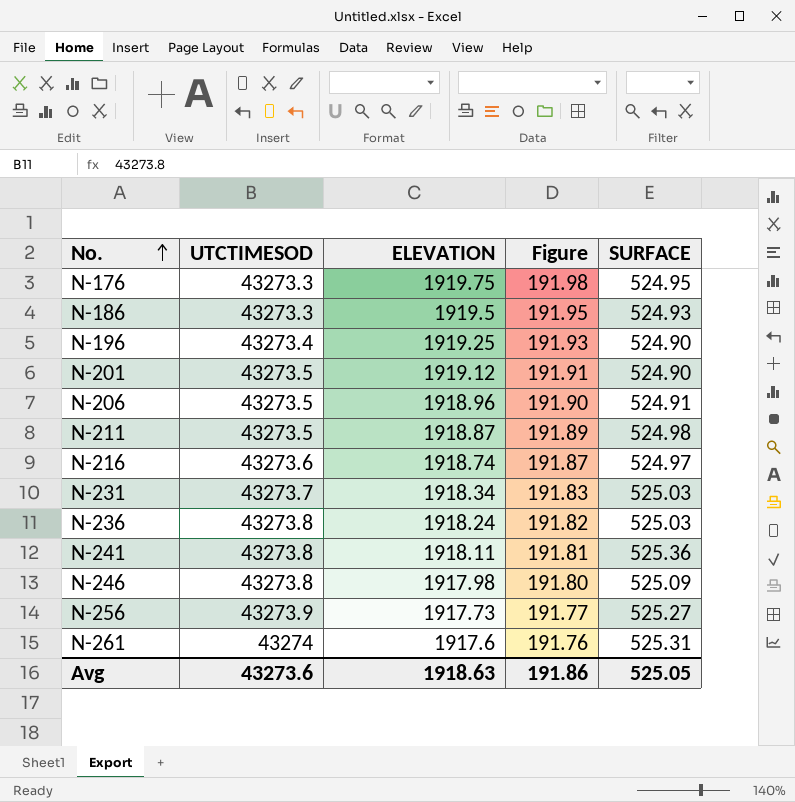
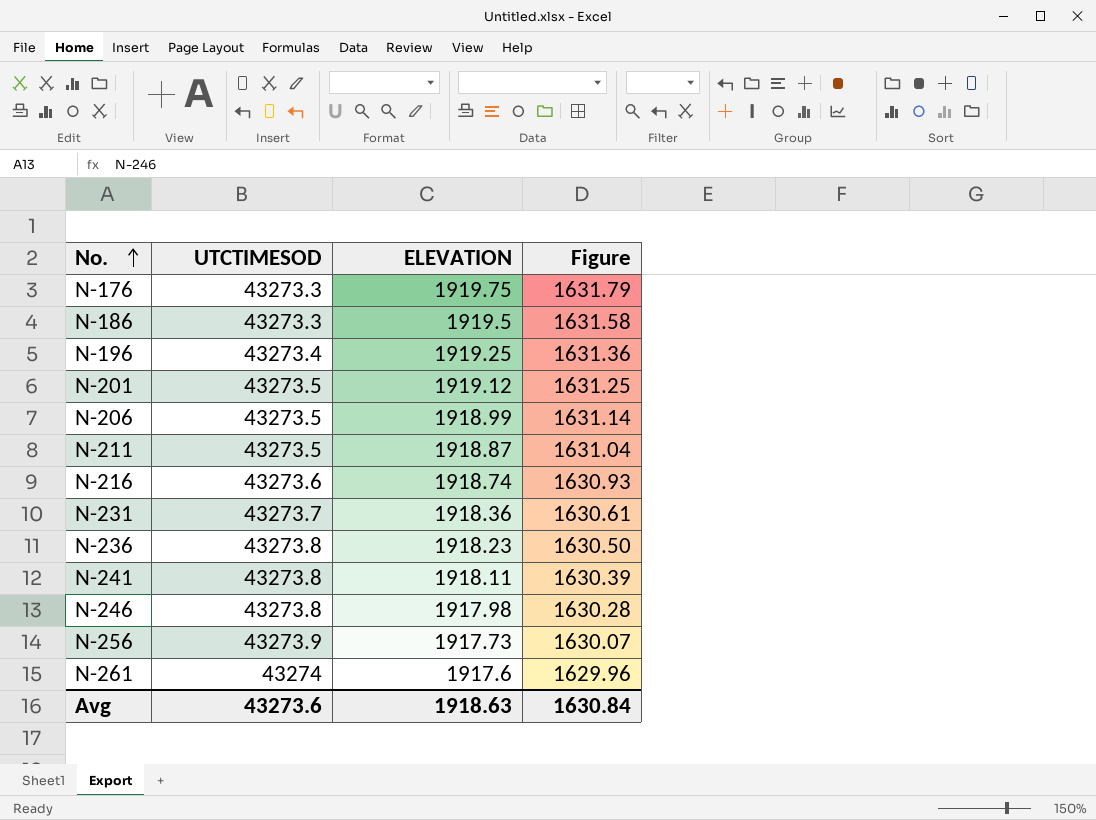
column SURFACE | position: 5 -> none
column Figure | formula: [ELEVATION] * 0.1 -> [ELEVATION] * 0.85
N-206 | ELEVATION: 1918.96 -> 1918.99
N-231 | ELEVATION: 1918.34 -> 1918.36
N-236 | ELEVATION: 1918.24 -> 1918.23
Avg | Figure: 191.86 -> 1630.84

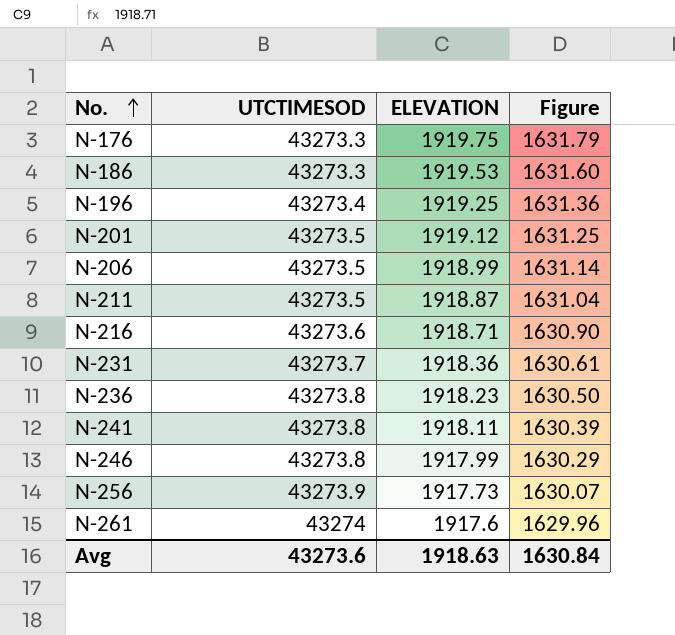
N-186 | ELEVATION: 1919.5 -> 1919.53
N-186 | Figure: 1631.58 -> 1631.60
N-216 | ELEVATION: 1918.74 -> 1918.71
N-216 | Figure: 1630.93 -> 1630.90
N-246 | ELEVATION: 1917.98 -> 1917.99
N-246 | Figure: 1630.28 -> 1630.29

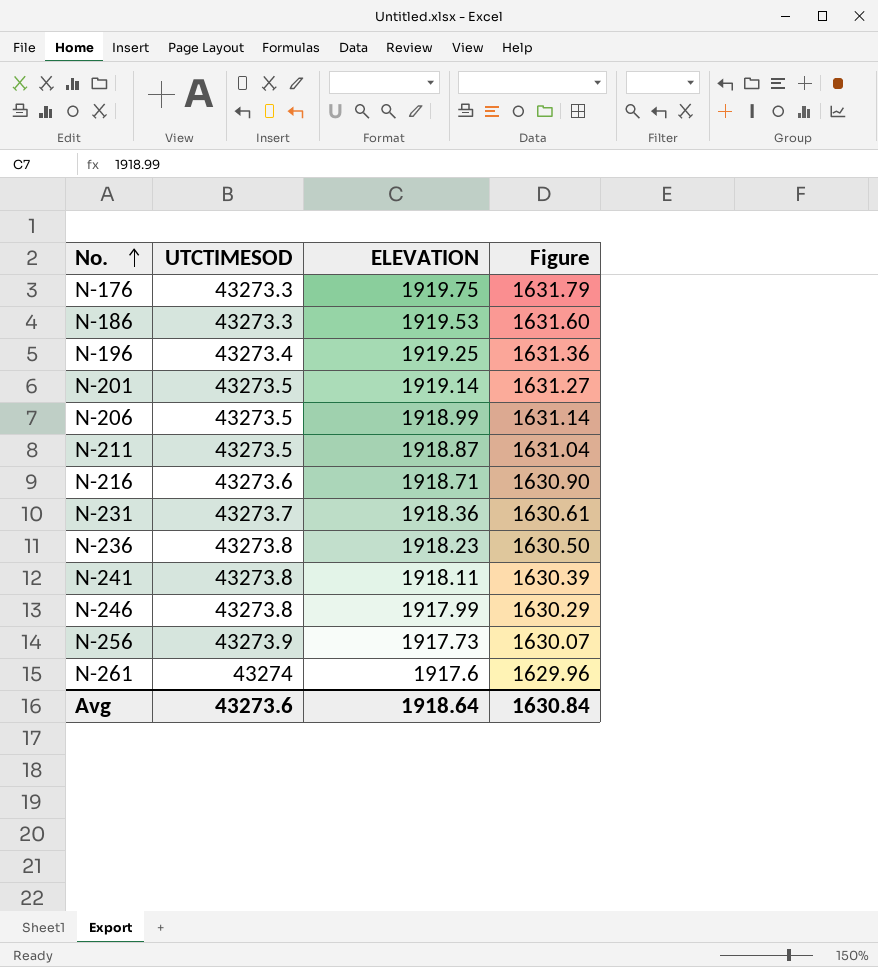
N-201 | ELEVATION: 1919.12 -> 1919.14
N-201 | Figure: 1631.25 -> 1631.27
Avg | ELEVATION: 1918.63 -> 1918.64

